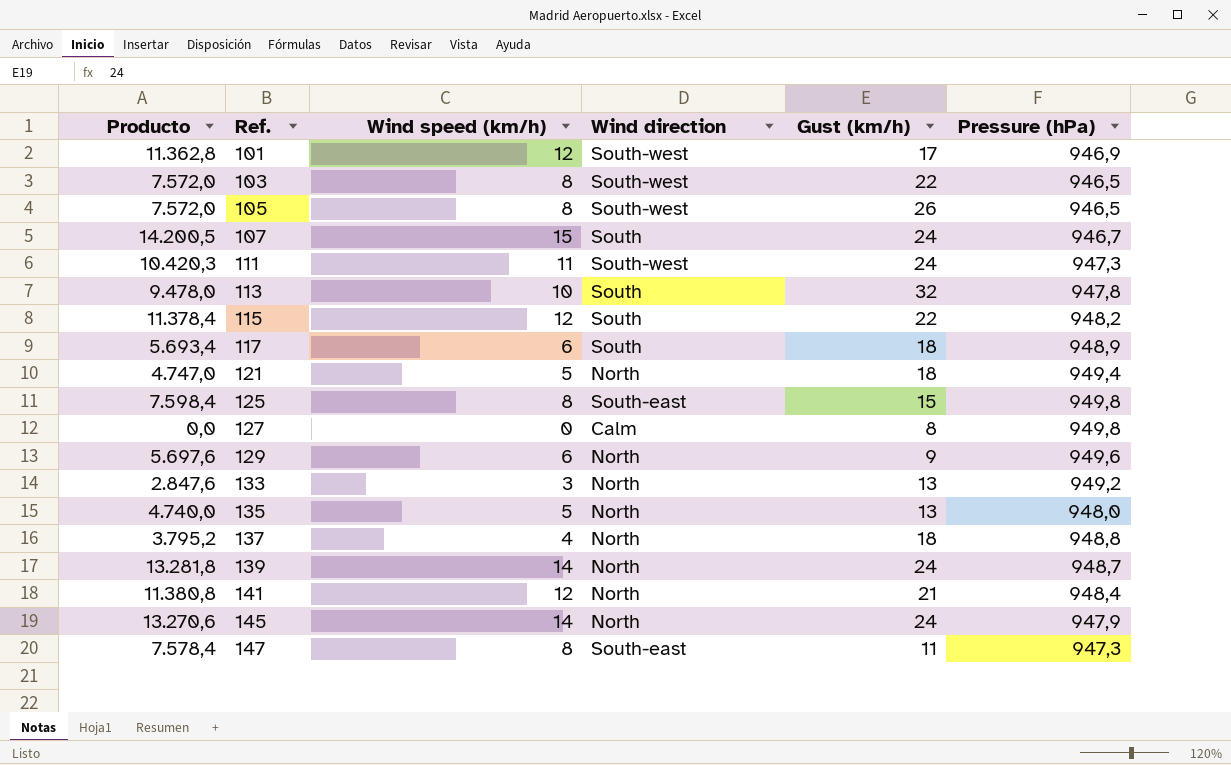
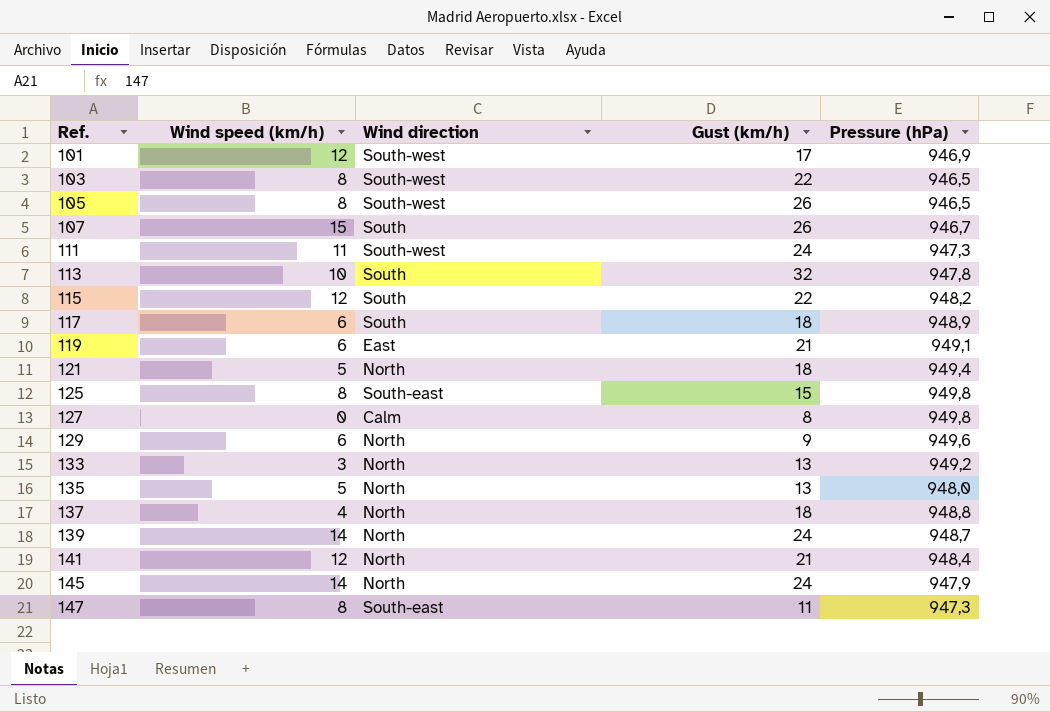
column Producto | formula: [Wind speed (km/h)] * [Pressure (hPa)] -> none
107 | Gust (km/h): 24 -> 26
row 119: none -> 6 | East | 21 | 949,1

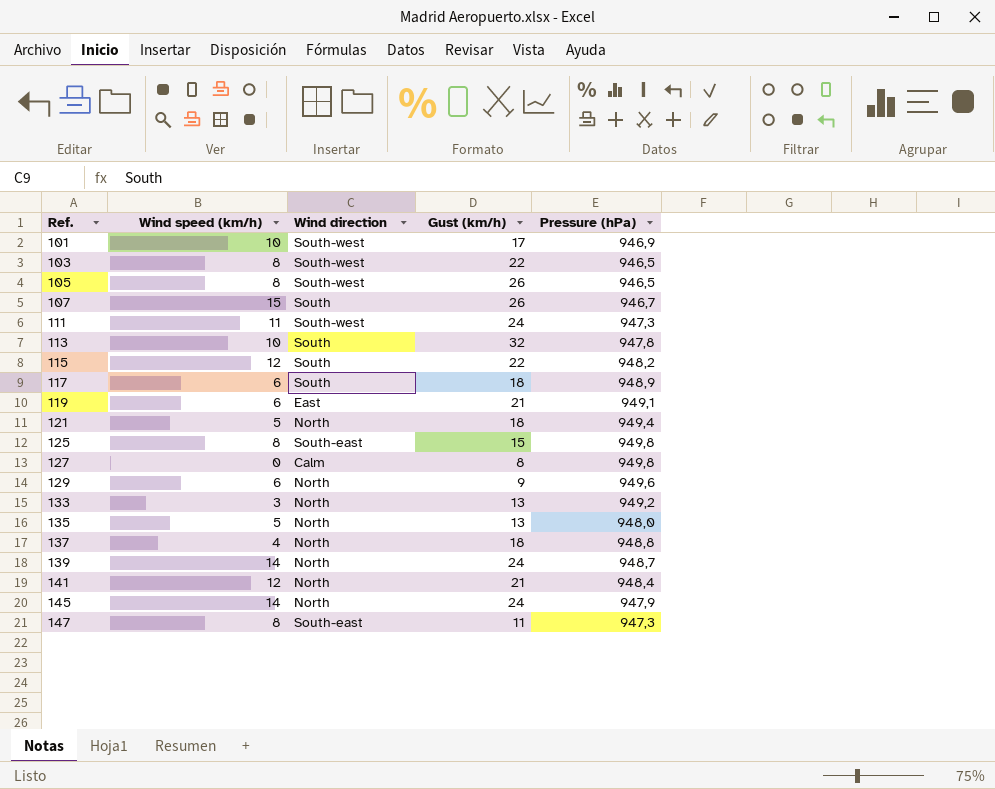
101 | Wind speed (km/h): 12 -> 10

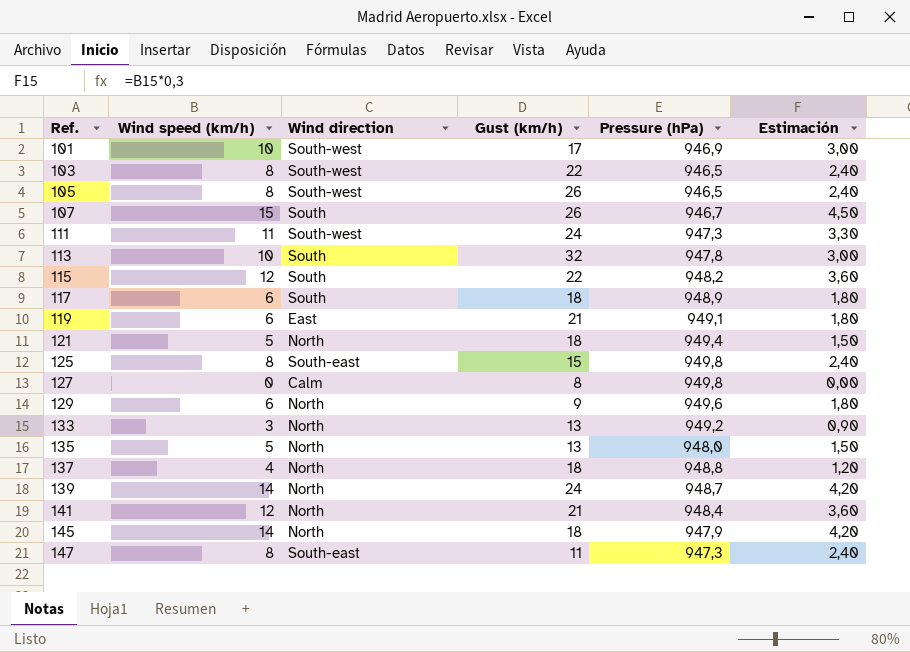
column Estimación | formula: none -> [Wind speed (km/h)] * 0,3
145 | Gust (km/h): 24 -> 18

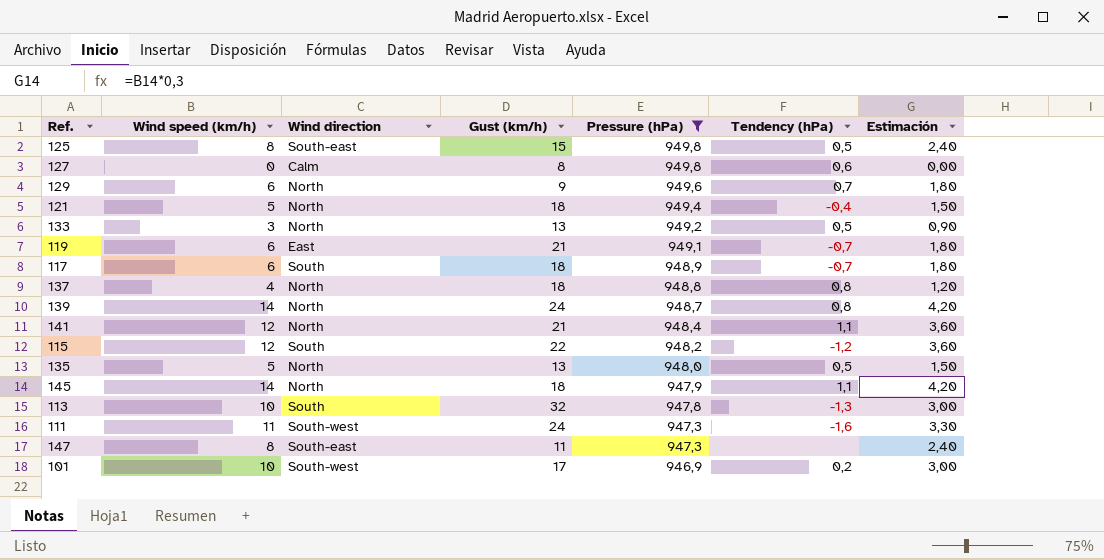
filter: none -> Pressure (hPa) >= 946,9
row order: Ref. ascending -> Pressure (hPa) descending
column Tendency (hPa) | position: none -> 6

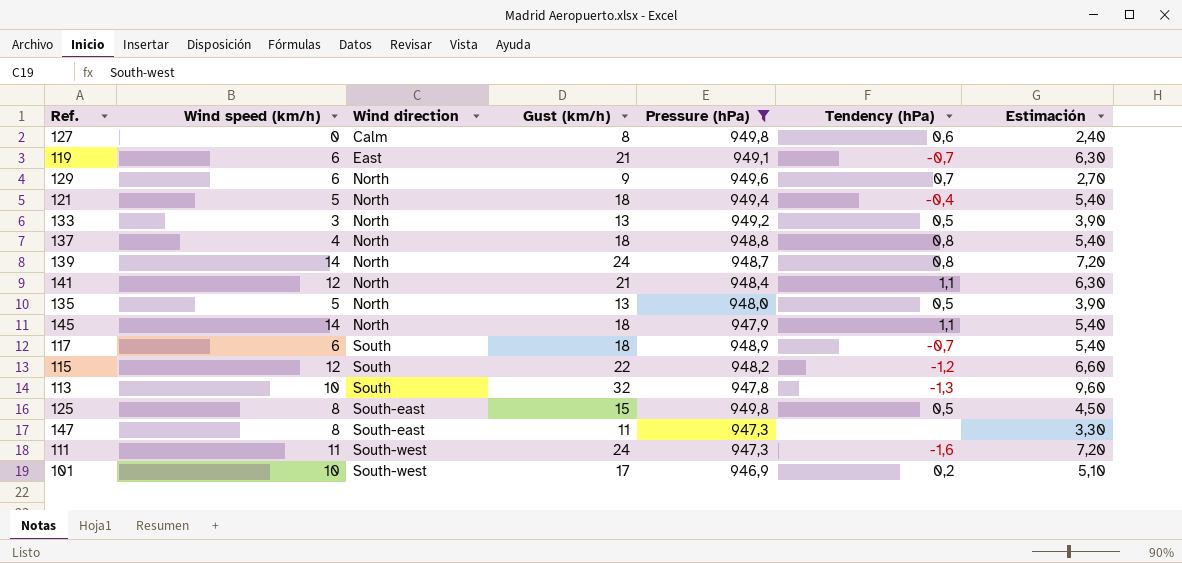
row order: Pressure (hPa) descending -> Wind direction ascending
column Estimación | formula: [Wind speed (km/h)] * 0,3 -> [Gust (km/h)] * 0,3

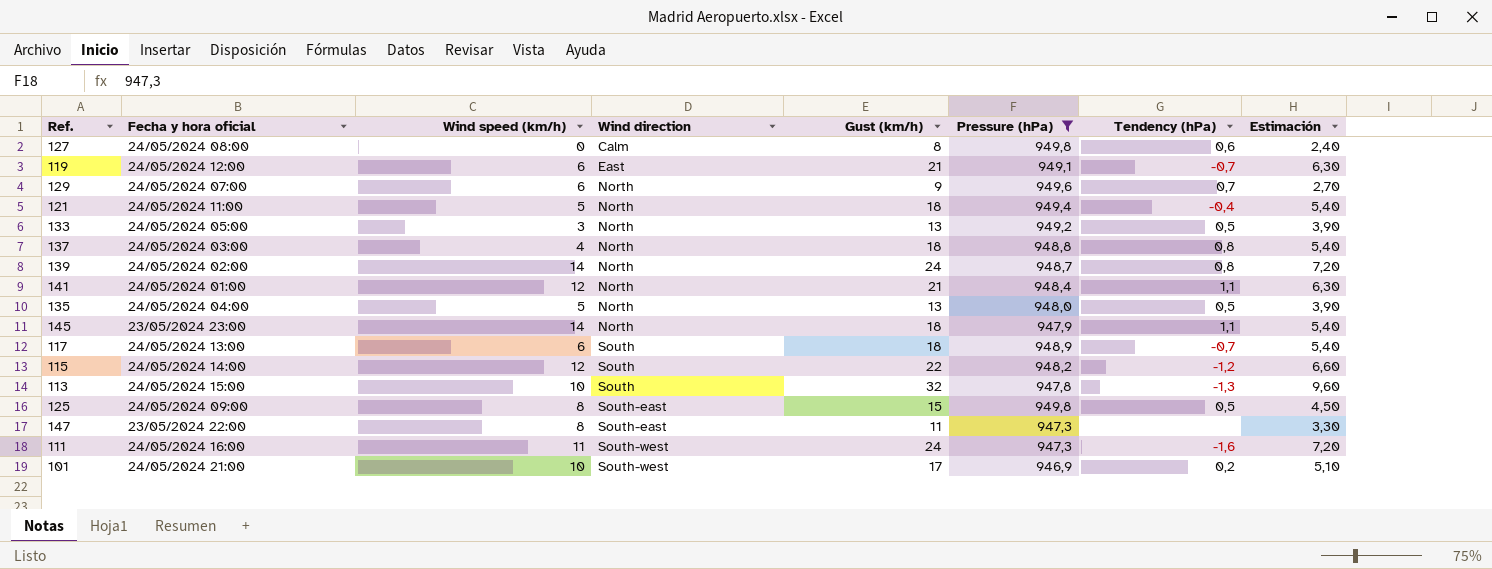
column Fecha y hora oficial | position: none -> 2

